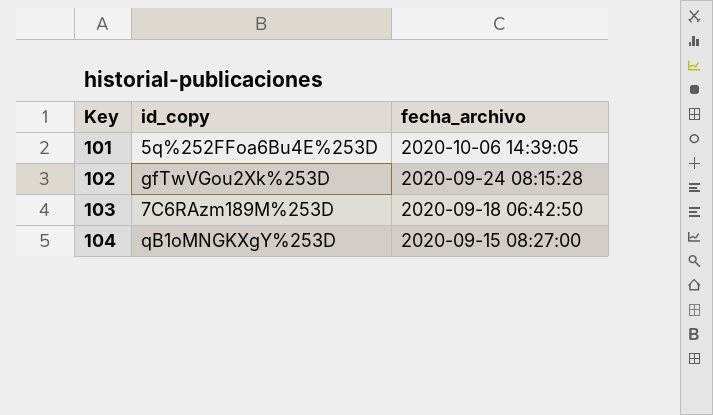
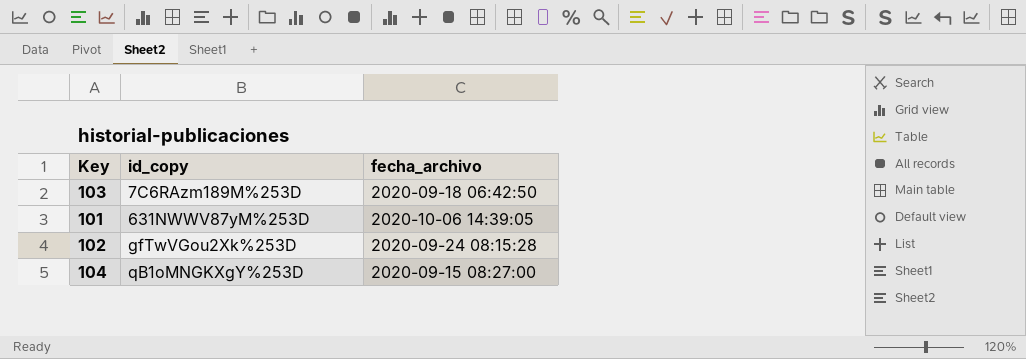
row order: Key ascending -> id_copy ascending
101 | id_copy: 5q%252FFoa6Bu4E%253D -> 631NWWV87yM%253D

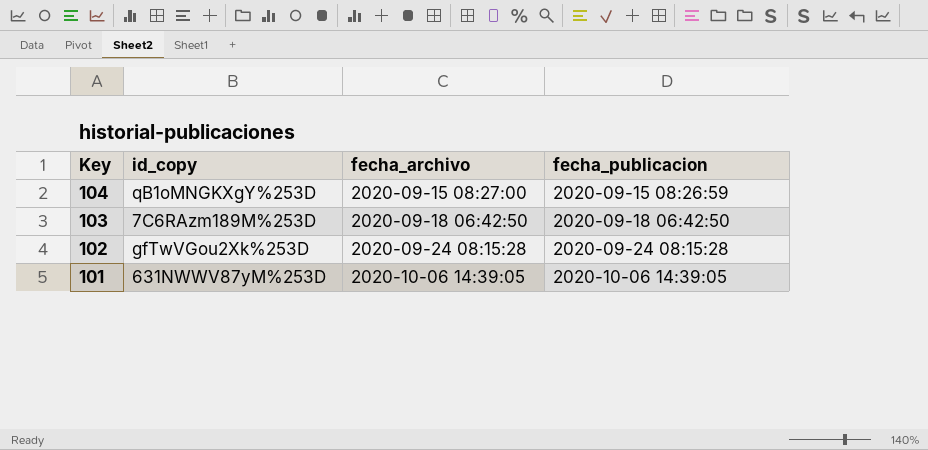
row order: id_copy ascending -> Key descending
column fecha_publicacion | position: none -> 4

